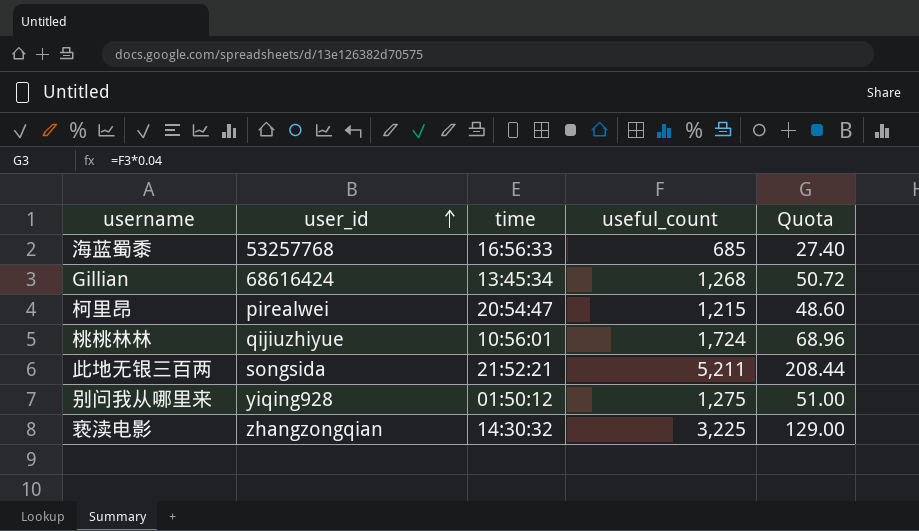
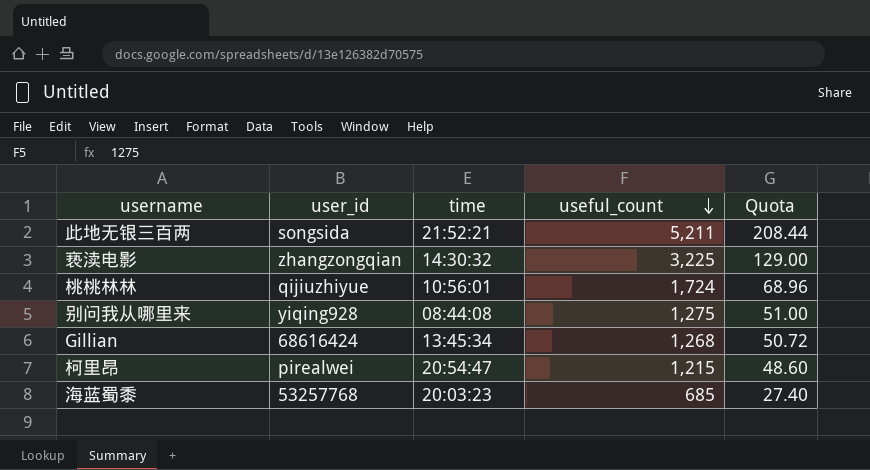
row order: user_id ascending -> useful_count descending
别问我从哪里来 | time: 01:50:12 -> 08:44:08
海蓝蜀黍 | time: 16:56:33 -> 20:03:23

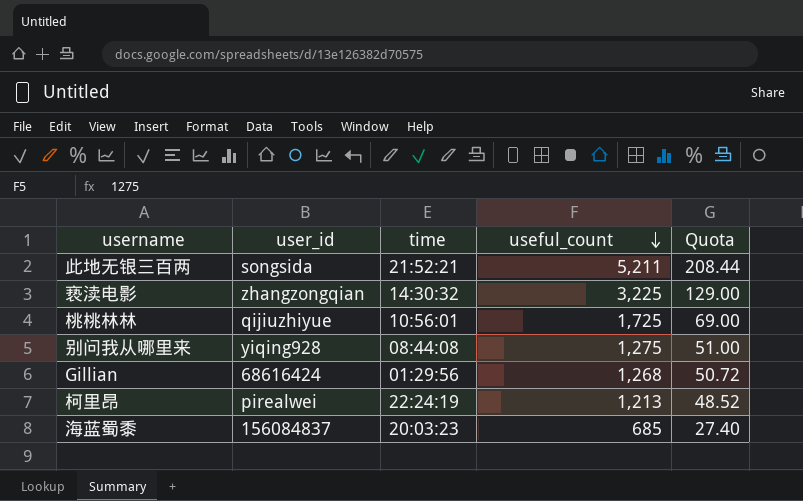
桃桃林林 | useful_count: 1,724 -> 1,725
桃桃林林 | Quota: 68.96 -> 69.00
Gillian | time: 13:45:34 -> 01:29:56
柯里昂 | time: 20:54:47 -> 22:24:19
柯里昂 | useful_count: 1,215 -> 1,213
柯里昂 | Quota: 48.60 -> 48.52
海蓝蜀黍 | user_id: 53257768 -> 156084837

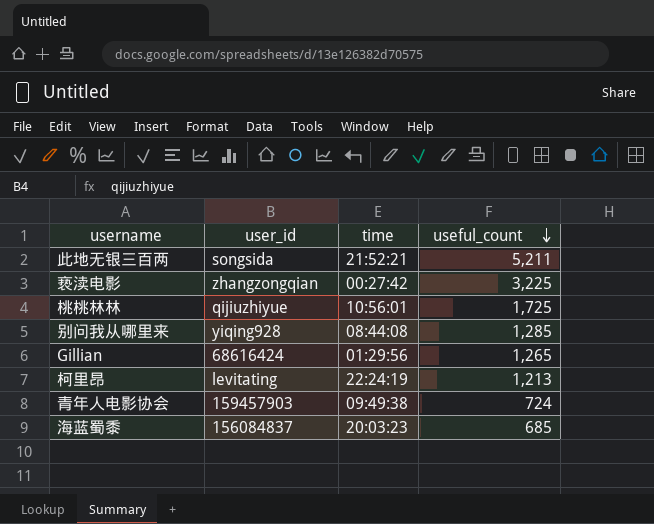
column Quota | formula: [useful_count] * 0.04 -> none
亵渎电影 | time: 14:30:32 -> 00:27:42
别问我从哪里来 | useful_count: 1,275 -> 1,285
Gillian | useful_count: 1,268 -> 1,265
柯里昂 | user_id: pirealwei -> levitating
row 青年人电影协会: none -> 159457903 | 09:49:38 | 724

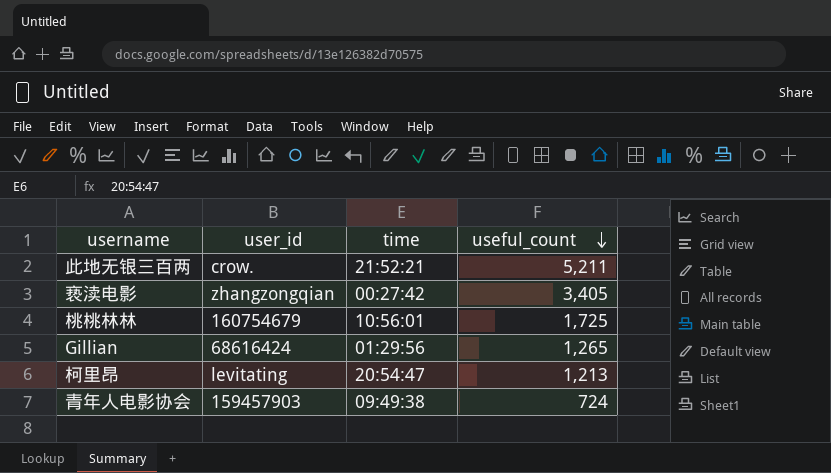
row 别问我从哪里来: yiqing928 | 08:44:08 | 1,285 -> none
row 海蓝蜀黍: 156084837 | 20:03:23 | 685 -> none
此地无银三百两 | user_id: songsida -> crow.
亵渎电影 | useful_count: 3,225 -> 3,405
桃桃林林 | user_id: qijiuzhiyue -> 160754679
柯里昂 | time: 22:24:19 -> 20:54:47

